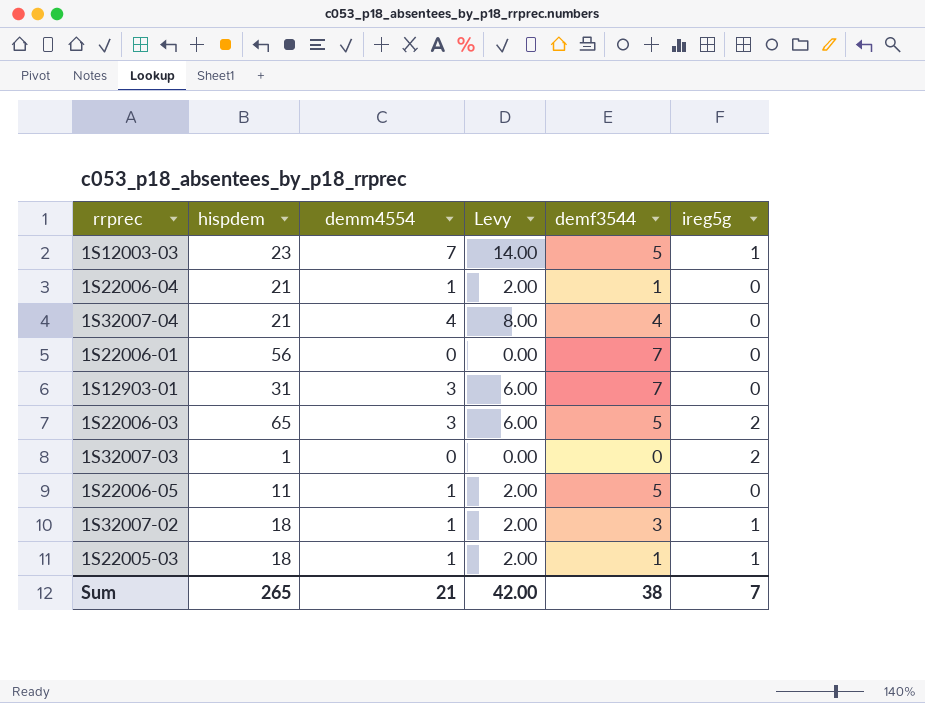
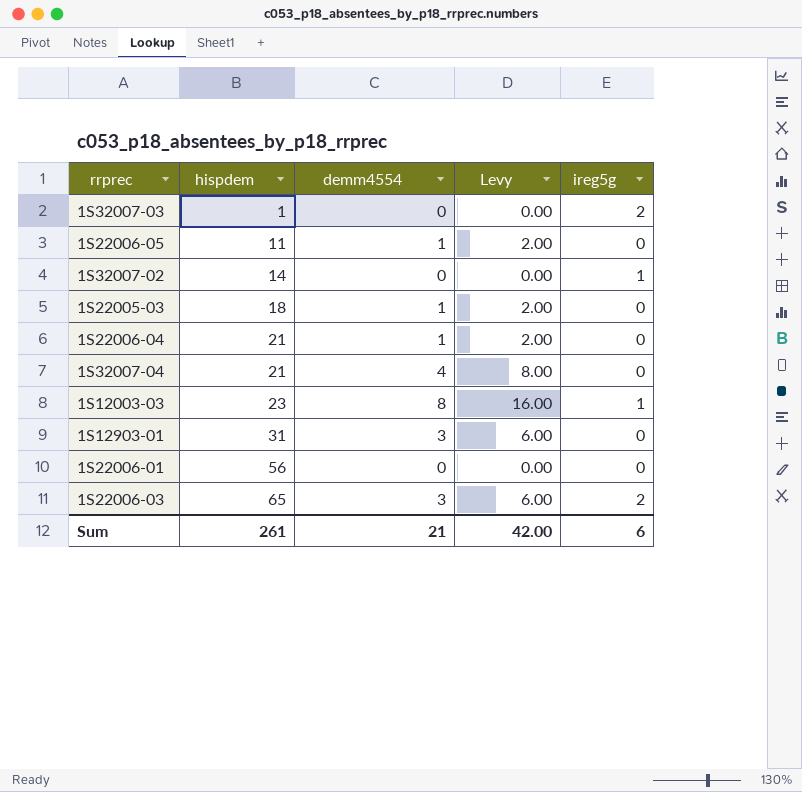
row order: none -> hispdem ascending
column demf3544 | position: 5 -> none
1S32007-02 | hispdem: 18 -> 14
1S32007-02 | demm4554: 1 -> 0
1S32007-02 | Levy: 2.00 -> 0.00
1S22005-03 | ireg5g: 1 -> 0
1S12003-03 | demm4554: 7 -> 8
1S12003-03 | Levy: 14.00 -> 16.00
Sum | hispdem: 265 -> 261
Sum | ireg5g: 7 -> 6

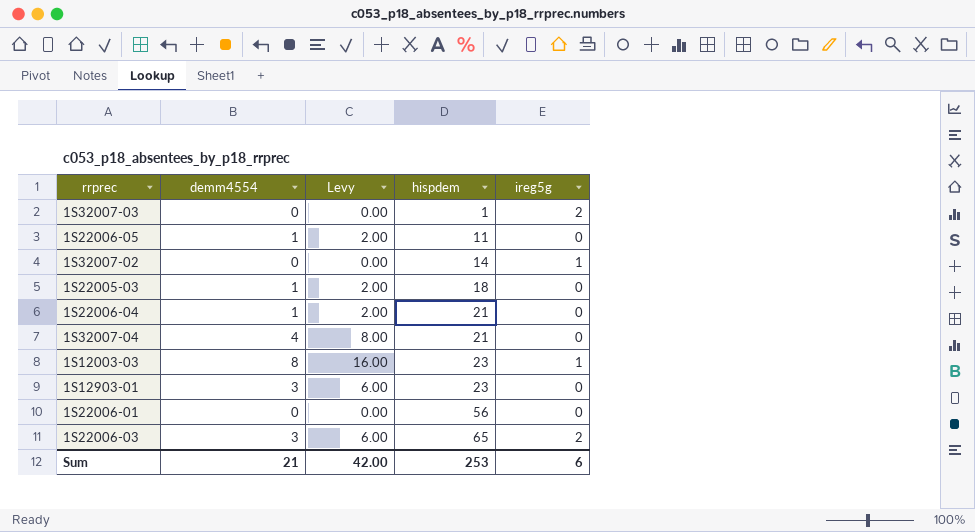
column hispdem | position: 2 -> 4
1S12903-01 | hispdem: 31 -> 23
Sum | hispdem: 261 -> 253

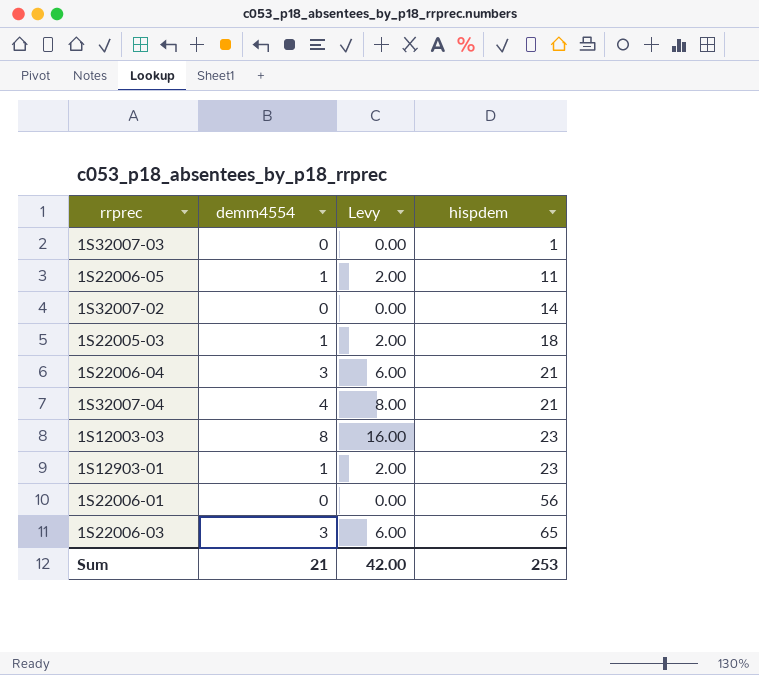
column ireg5g | position: 5 -> none
1S22006-04 | demm4554: 1 -> 3
1S22006-04 | Levy: 2.00 -> 6.00
1S12903-01 | demm4554: 3 -> 1
1S12903-01 | Levy: 6.00 -> 2.00

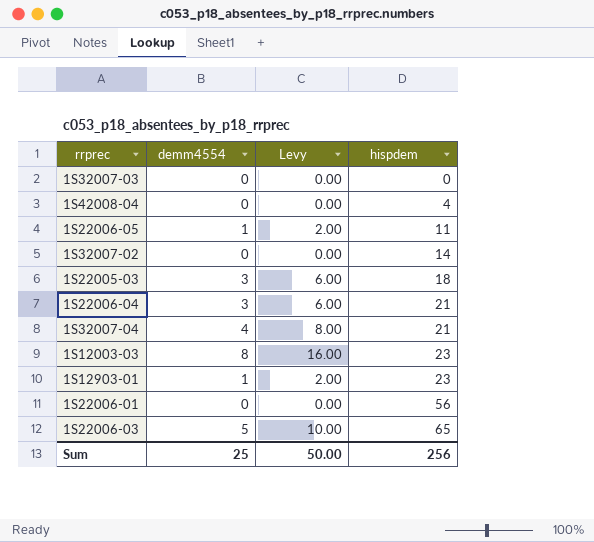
1S32007-03 | hispdem: 1 -> 0
row 1S42008-04: none -> 0 | 0.00 | 4
1S22005-03 | demm4554: 1 -> 3
1S22005-03 | Levy: 2.00 -> 6.00
1S22006-03 | demm4554: 3 -> 5
1S22006-03 | Levy: 6.00 -> 10.00
Sum | demm4554: 21 -> 25
Sum | Levy: 42.00 -> 50.00
Sum | hispdem: 253 -> 256

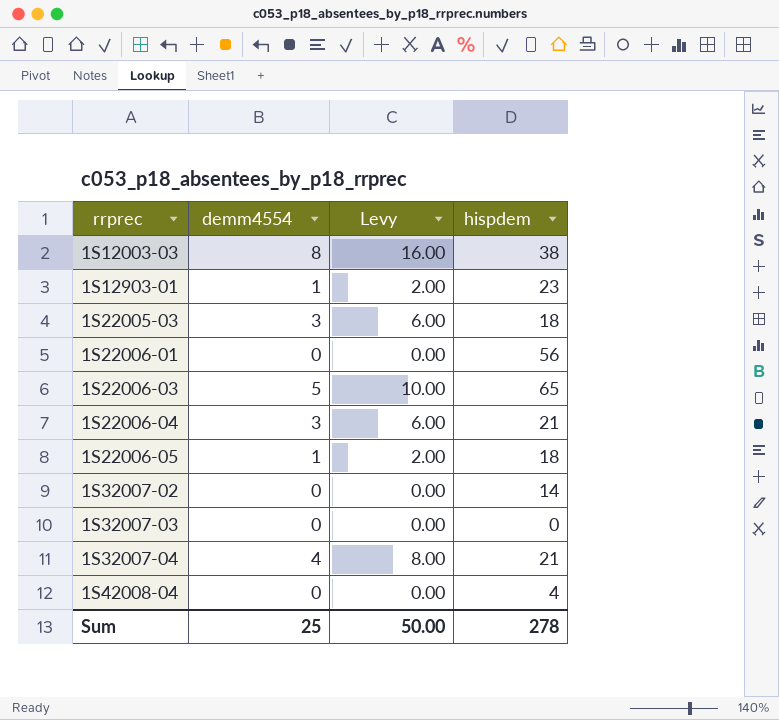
row order: hispdem ascending -> rrprec ascending
1S12003-03 | hispdem: 23 -> 38
1S22006-05 | hispdem: 11 -> 18
Sum | hispdem: 256 -> 278

